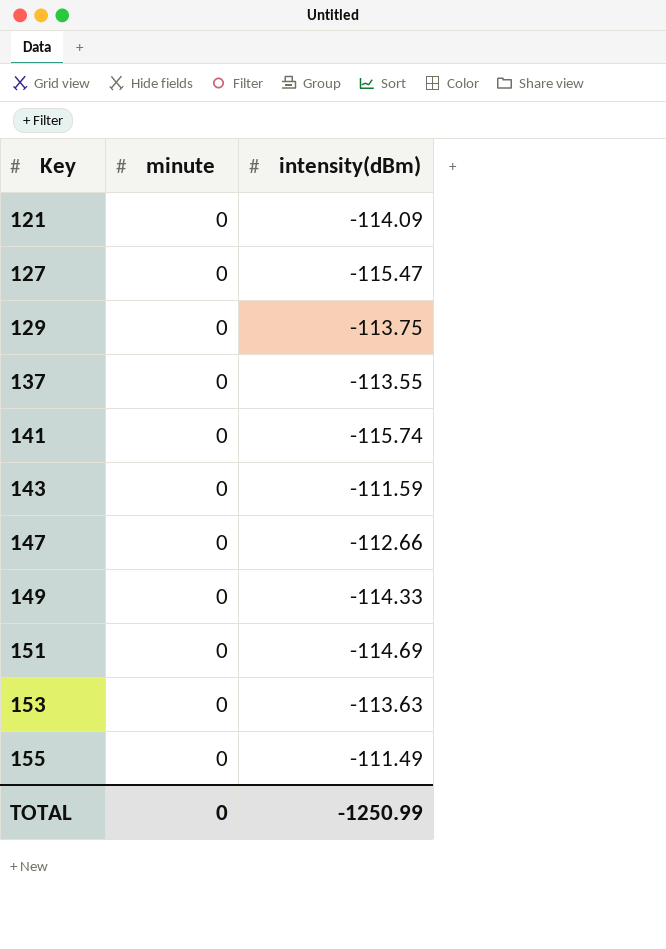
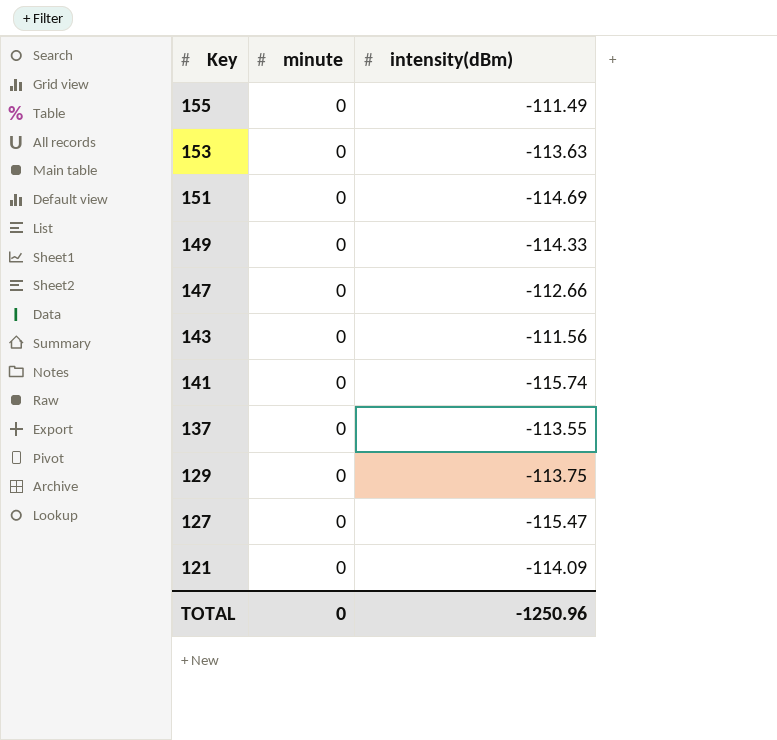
row order: Key ascending -> Key descending
143 | intensity(dBm): -111.59 -> -111.56
TOTAL | intensity(dBm): -1250.99 -> -1250.96

